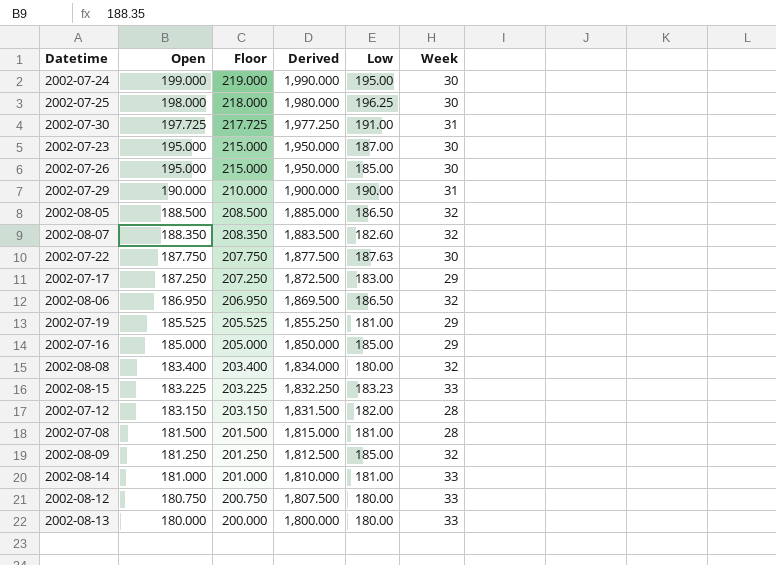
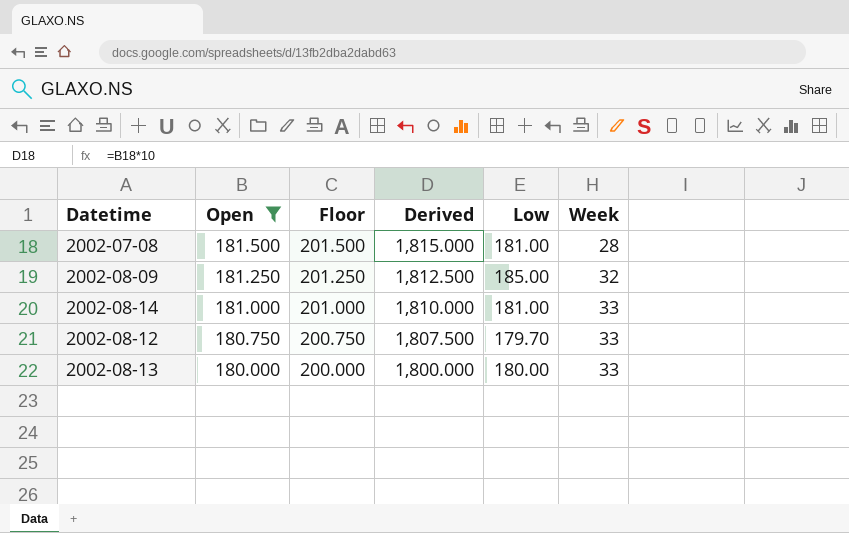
filter: none -> Open <= 181.500
2002-08-12 | Low: 180.00 -> 179.70

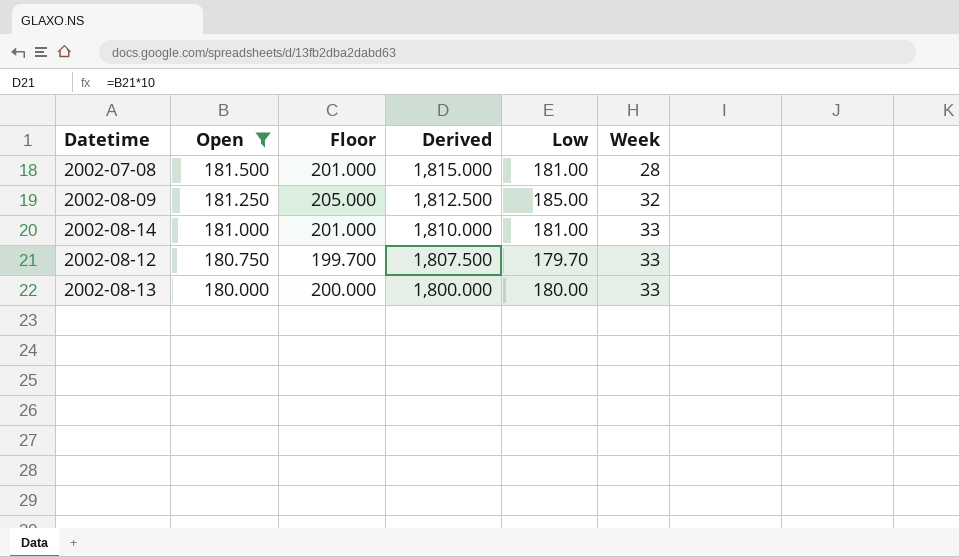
column Floor | formula: [Open] + 20 -> [Low] + 20

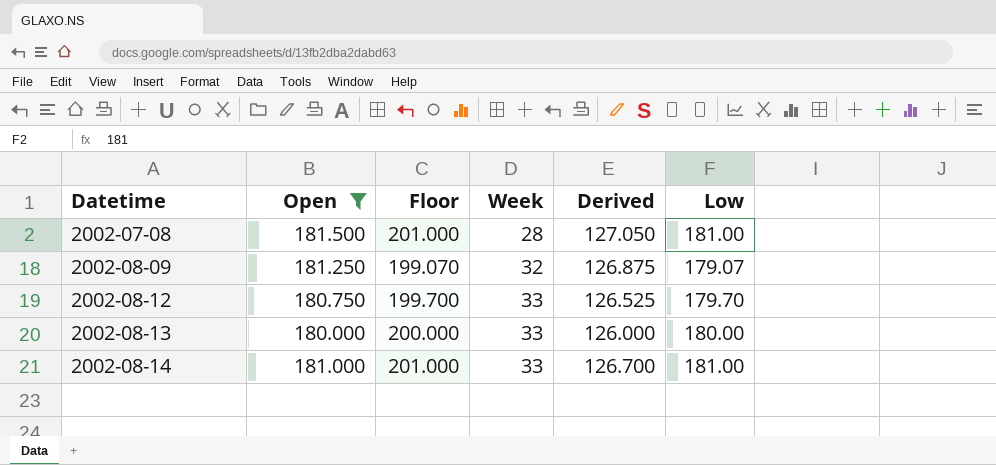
row order: Open descending -> Datetime ascending
column Week | position: 6 -> 4
column Derived | formula: [Open] * 10 -> [Open] * 0.7
2002-08-09 | Floor: 205.000 -> 199.070
2002-08-09 | Low: 185.00 -> 179.07

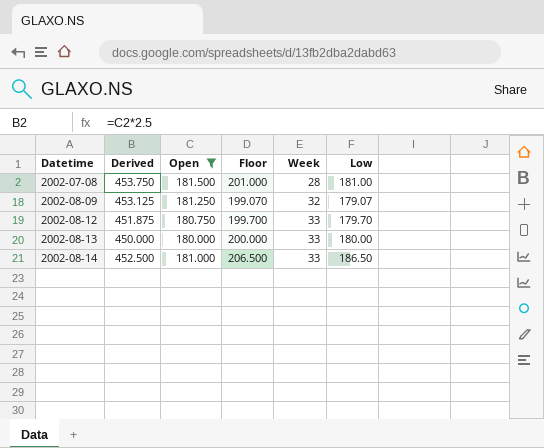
column Derived | formula: [Open] * 0.7 -> [Open] * 2.5
column Derived | position: 5 -> 2
2002-08-14 | Floor: 201.000 -> 206.500
2002-08-14 | Low: 181.00 -> 186.50

